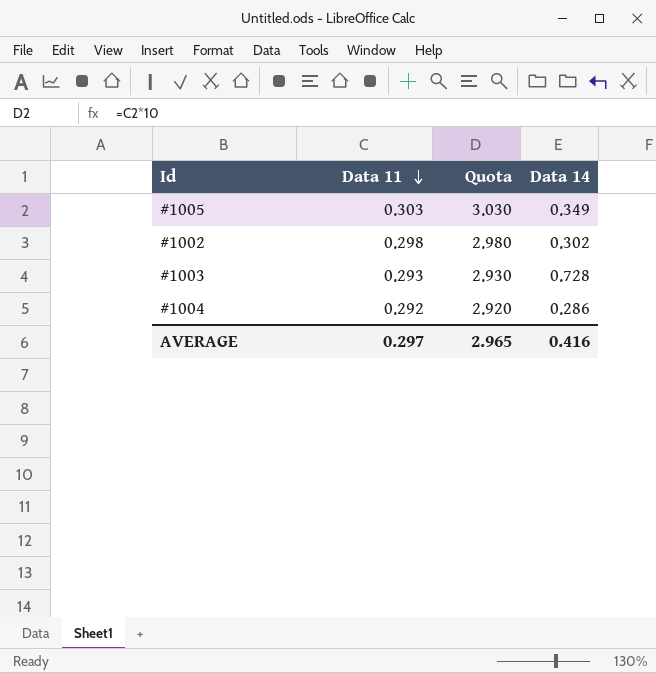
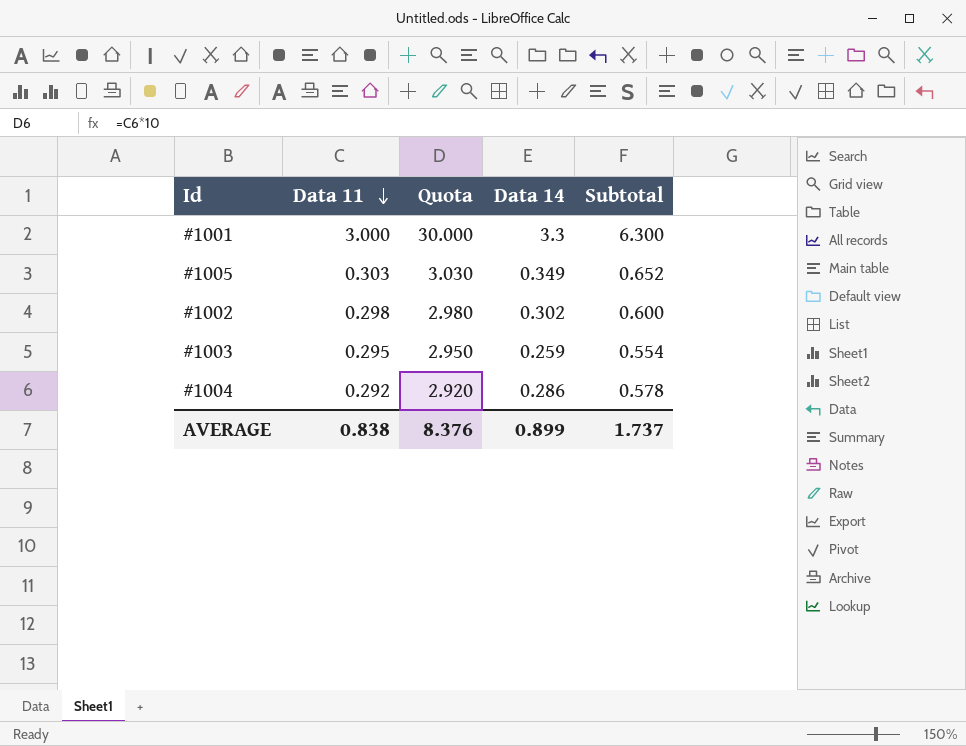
column Subtotal | formula: none -> [Data 11] + [Data 14]
row #1001: none -> 3.000 | 30.000 | 3.3 | 6.300
#1003 | Data 11: 0.293 -> 0.295
#1003 | Quota: 2.930 -> 2.950
#1003 | Data 14: 0.728 -> 0.259
AVERAGE | Data 11: 0.297 -> 0.838
AVERAGE | Quota: 2.965 -> 8.376
AVERAGE | Data 14: 0.416 -> 0.899

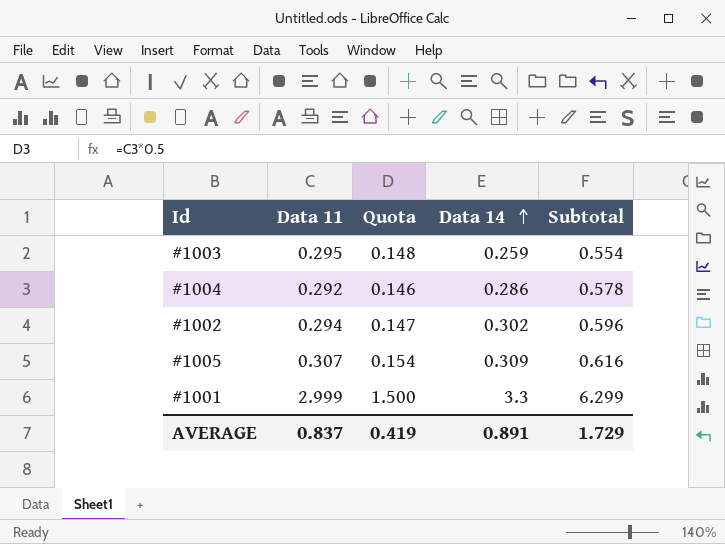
row order: Data 11 descending -> Data 14 ascending
column Quota | formula: [Data 11] * 10 -> [Data 11] * 0.5
#1002 | Data 11: 0.298 -> 0.294
#1002 | Subtotal: 0.600 -> 0.596
#1005 | Data 11: 0.303 -> 0.307
#1005 | Data 14: 0.349 -> 0.309
#1005 | Subtotal: 0.652 -> 0.616
#1001 | Data 11: 3.000 -> 2.999
#1001 | Subtotal: 6.300 -> 6.299
AVERAGE | Data 11: 0.838 -> 0.837
AVERAGE | Quota: 8.376 -> 0.419
AVERAGE | Data 14: 0.899 -> 0.891
AVERAGE | Subtotal: 1.737 -> 1.729

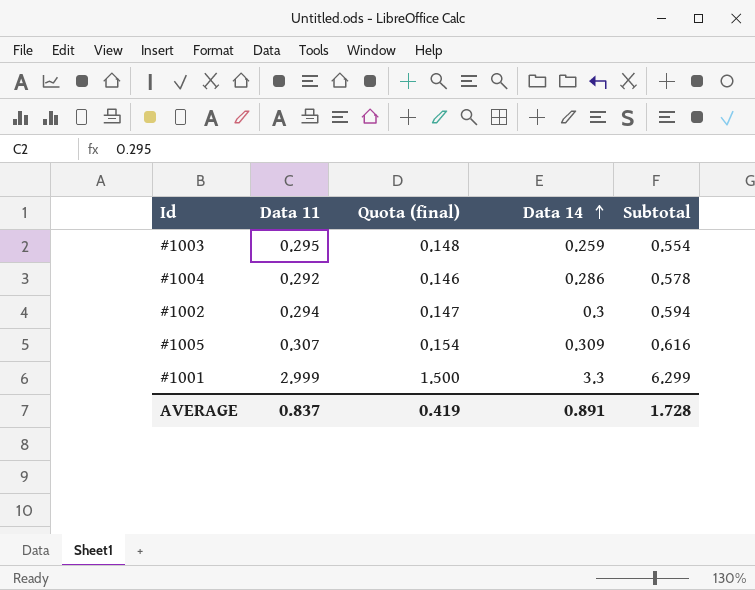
column name: Quota -> Quota (final)
#1002 | Data 14: 0.302 -> 0.3
#1002 | Subtotal: 0.596 -> 0.594
AVERAGE | Subtotal: 1.729 -> 1.728

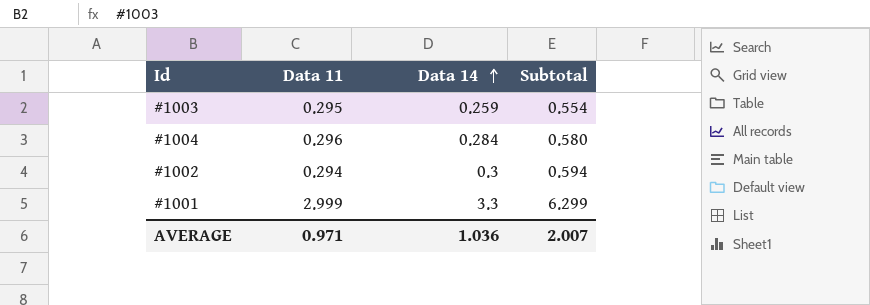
column Quota (final) | formula: [Data 11] * 0.5 -> none
row #1005: 0.307 | 0.154 | 0.309 | 0.616 -> none
#1004 | Data 11: 0.292 -> 0.296
#1004 | Data 14: 0.286 -> 0.284
#1004 | Subtotal: 0.578 -> 0.580
AVERAGE | Data 11: 0.837 -> 0.971
AVERAGE | Data 14: 0.891 -> 1.036
AVERAGE | Subtotal: 1.728 -> 2.007

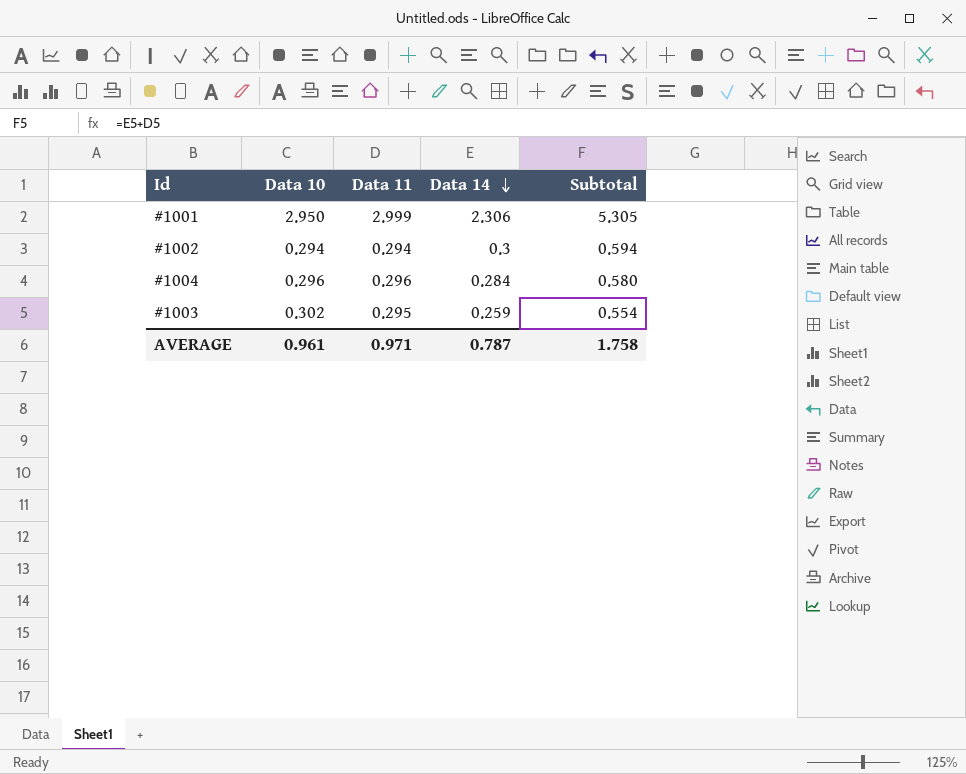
row order: Data 14 ascending -> Data 14 descending
column Data 10 | position: none -> 2
#1001 | Data 14: 3.3 -> 2.306
#1001 | Subtotal: 6.299 -> 5.305
AVERAGE | Data 14: 1.036 -> 0.787
AVERAGE | Subtotal: 2.007 -> 1.758

